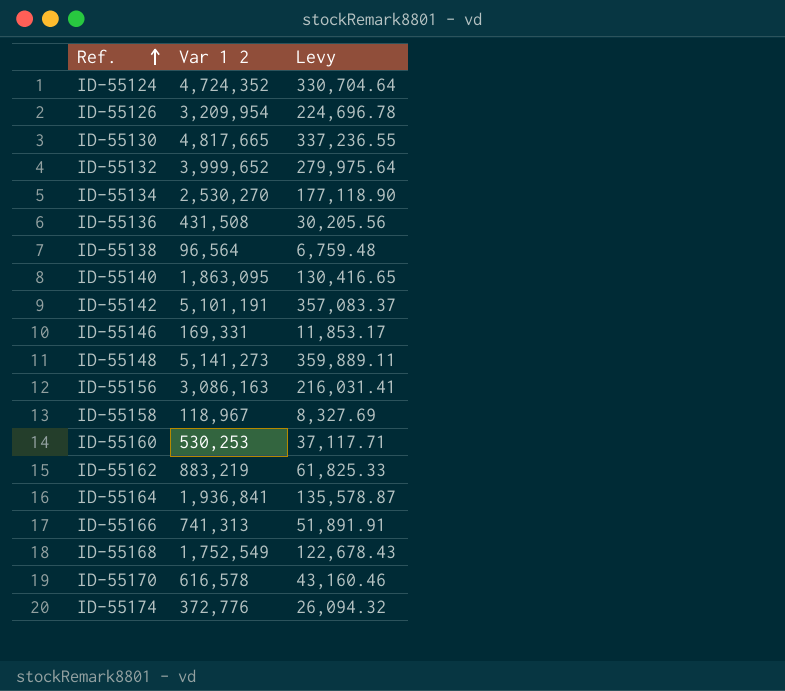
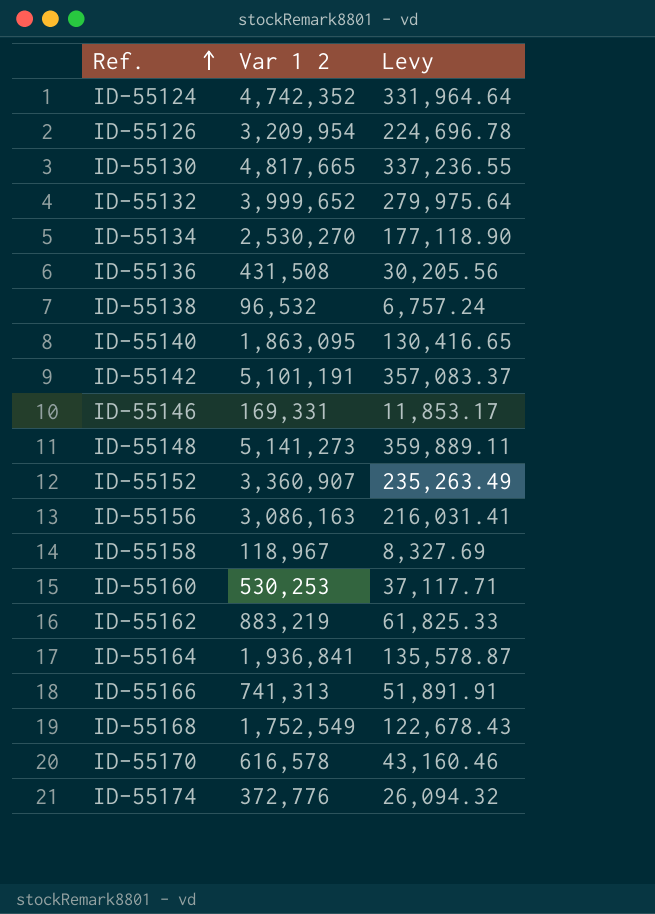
ID-55124 | Var 1 2: 4,724,352 -> 4,742,352
ID-55124 | Levy: 330,704.64 -> 331,964.64
ID-55138 | Var 1 2: 96,564 -> 96,532
ID-55138 | Levy: 6,759.48 -> 6,757.24
row ID-55152: none -> 3,360,907 | 235,263.49

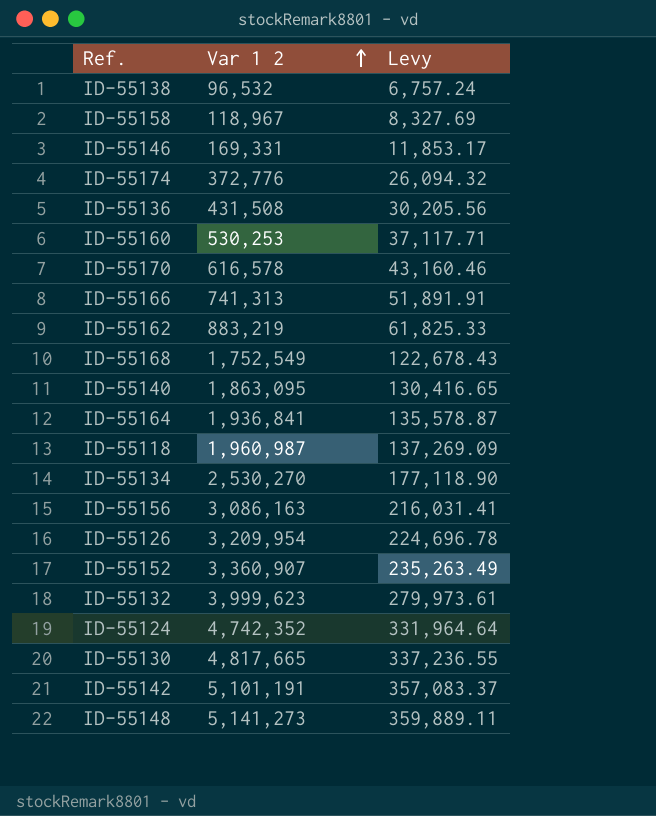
row order: Ref. ascending -> Var 1 2 ascending
row ID-55118: none -> 1,960,987 | 137,269.09
ID-55132 | Var 1 2: 3,999,652 -> 3,999,623
ID-55132 | Levy: 279,975.64 -> 279,973.61

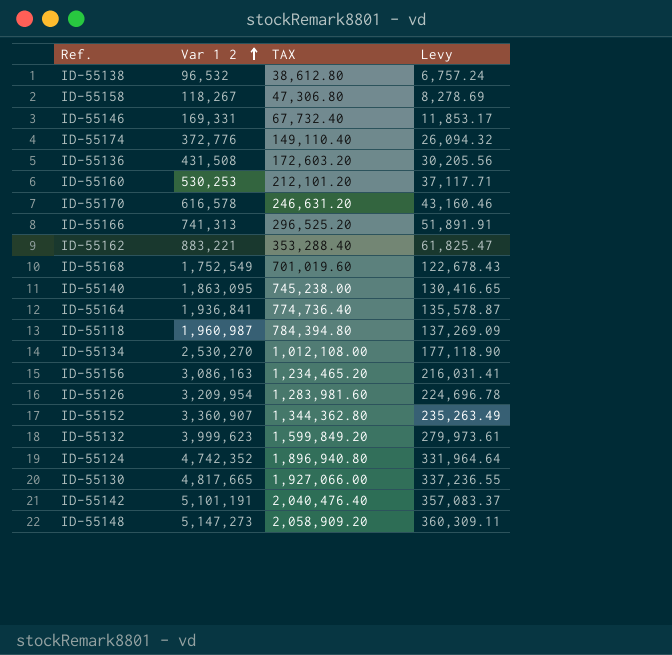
column TAX | formula: none -> [Var 1 2] * 0.4
ID-55158 | Var 1 2: 118,967 -> 118,267
ID-55158 | Levy: 8,327.69 -> 8,278.69
ID-55162 | Var 1 2: 883,219 -> 883,221
ID-55162 | Levy: 61,825.33 -> 61,825.47
ID-55148 | Var 1 2: 5,141,273 -> 5,147,273
ID-55148 | Levy: 359,889.11 -> 360,309.11

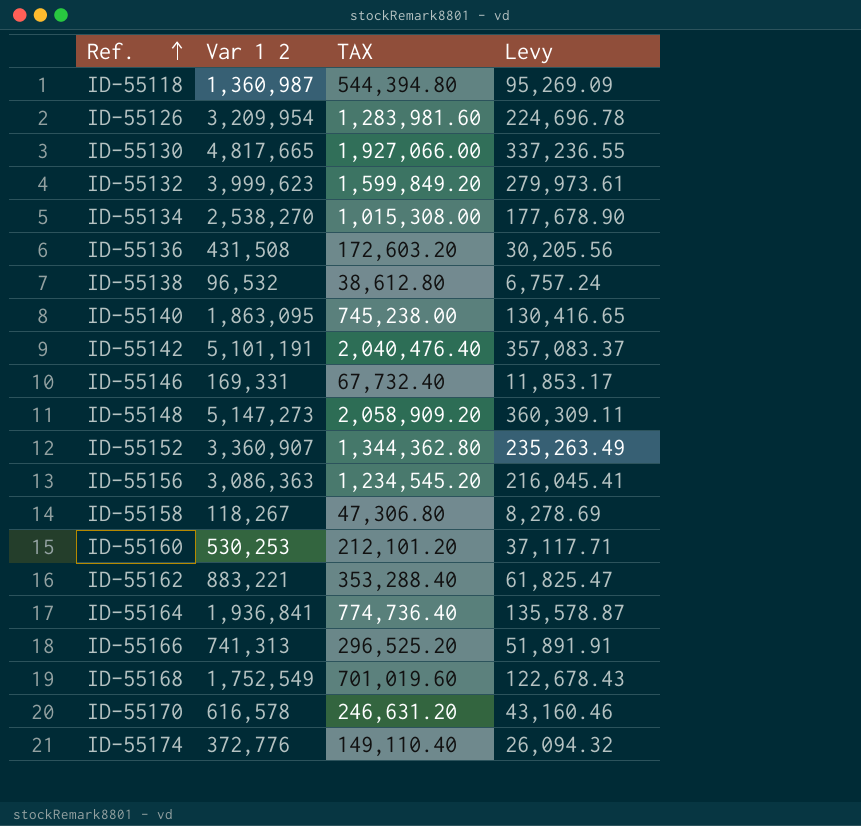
row order: Var 1 2 ascending -> Ref. ascending
row ID-55124: 4,742,352 | 1,896,940.80 | 331,964.64 -> none
ID-55118 | Var 1 2: 1,960,987 -> 1,360,987
ID-55118 | TAX: 784,394.80 -> 544,394.80
ID-55118 | Levy: 137,269.09 -> 95,269.09
ID-55134 | Var 1 2: 2,530,270 -> 2,538,270
ID-55134 | TAX: 1,012,108.00 -> 1,015,308.00
ID-55134 | Levy: 177,118.90 -> 177,678.90
ID-55156 | Var 1 2: 3,086,163 -> 3,086,363
ID-55156 | TAX: 1,234,465.20 -> 1,234,545.20
ID-55156 | Levy: 216,031.41 -> 216,045.41

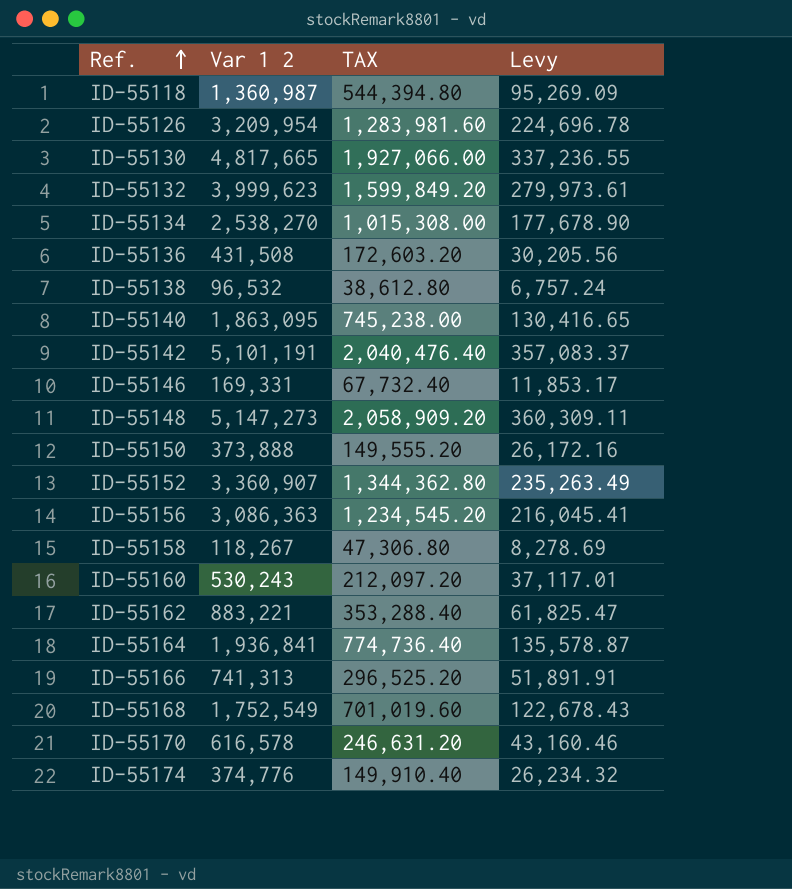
row ID-55150: none -> 373,888 | 149,555.20 | 26,172.16
ID-55160 | Var 1 2: 530,253 -> 530,243
ID-55160 | TAX: 212,101.20 -> 212,097.20
ID-55160 | Levy: 37,117.71 -> 37,117.01
ID-55174 | Var 1 2: 372,776 -> 374,776
ID-55174 | TAX: 149,110.40 -> 149,910.40
ID-55174 | Levy: 26,094.32 -> 26,234.32

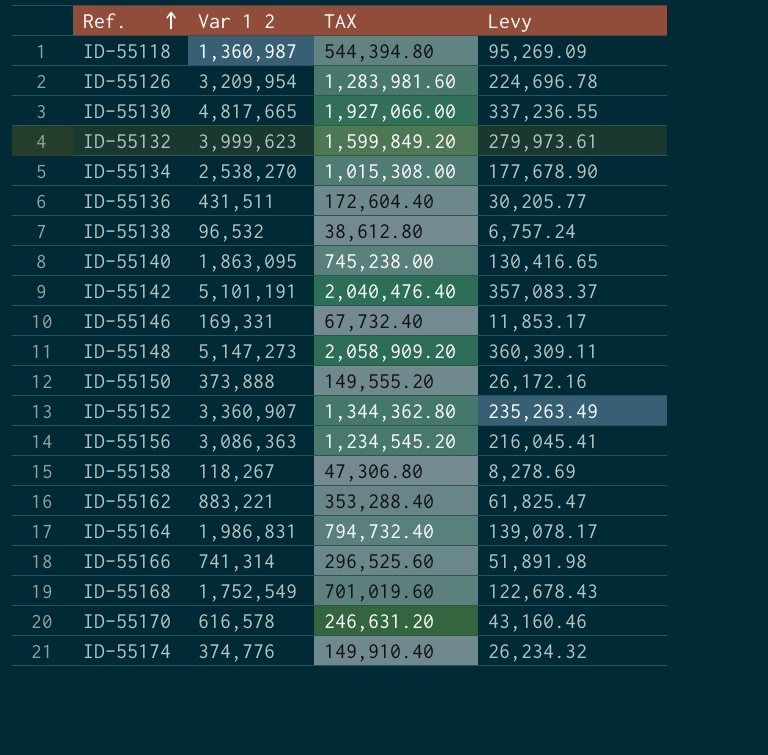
row ID-55160: 530,243 | 212,097.20 | 37,117.01 -> none
ID-55136 | Var 1 2: 431,508 -> 431,511
ID-55136 | TAX: 172,603.20 -> 172,604.40
ID-55136 | Levy: 30,205.56 -> 30,205.77
ID-55164 | Var 1 2: 1,936,841 -> 1,986,831
ID-55164 | TAX: 774,736.40 -> 794,732.40
ID-55164 | Levy: 135,578.87 -> 139,078.17
ID-55166 | Var 1 2: 741,313 -> 741,314
ID-55166 | TAX: 296,525.20 -> 296,525.60
ID-55166 | Levy: 51,891.91 -> 51,891.98

